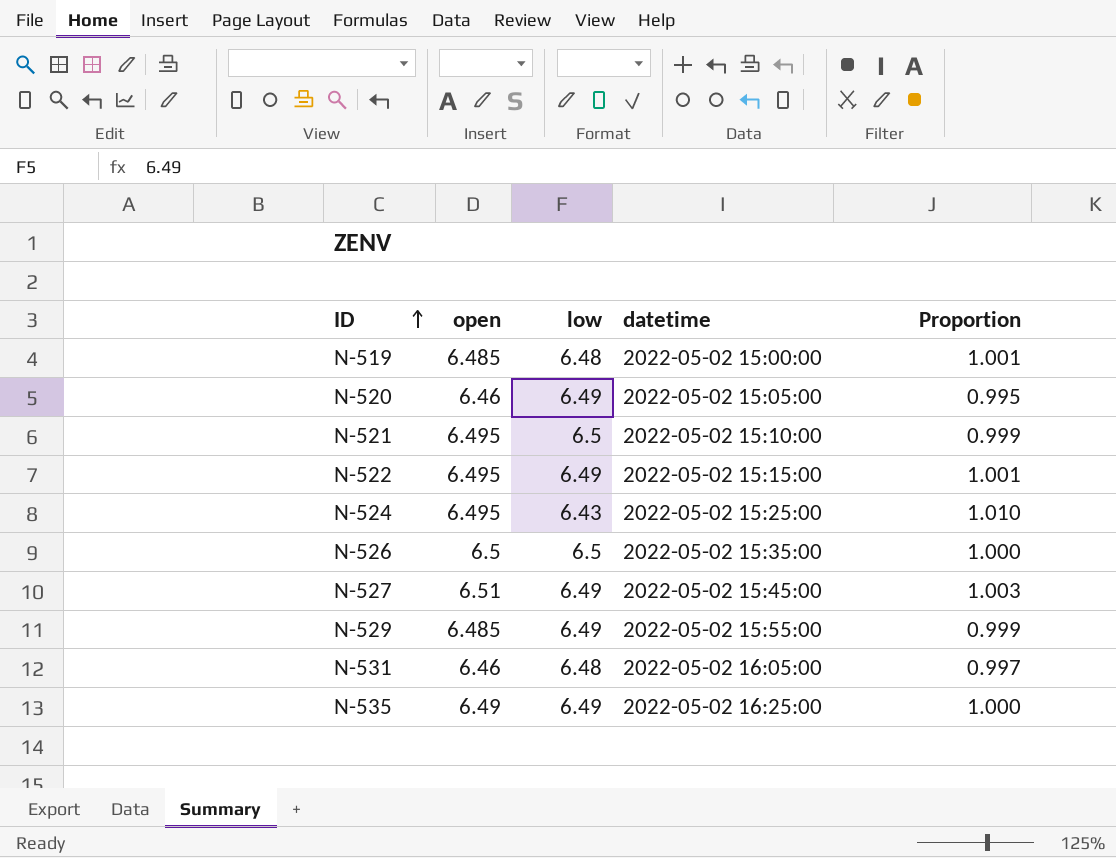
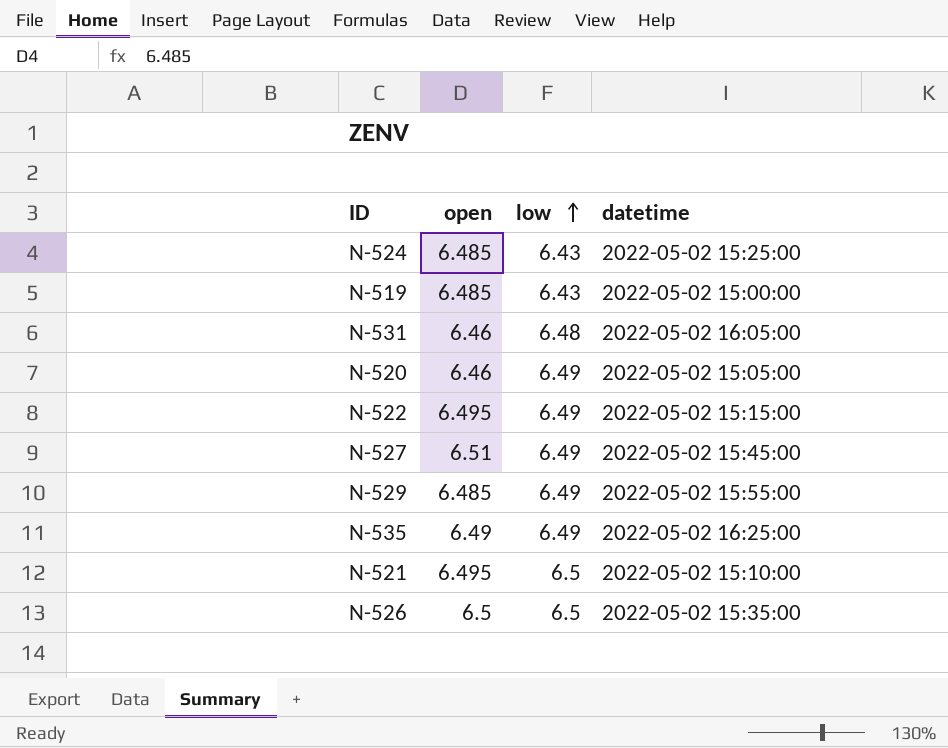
row order: ID ascending -> low ascending
column Proportion | formula: [open] / [low] -> none
N-524 | open: 6.495 -> 6.485
N-519 | low: 6.48 -> 6.43

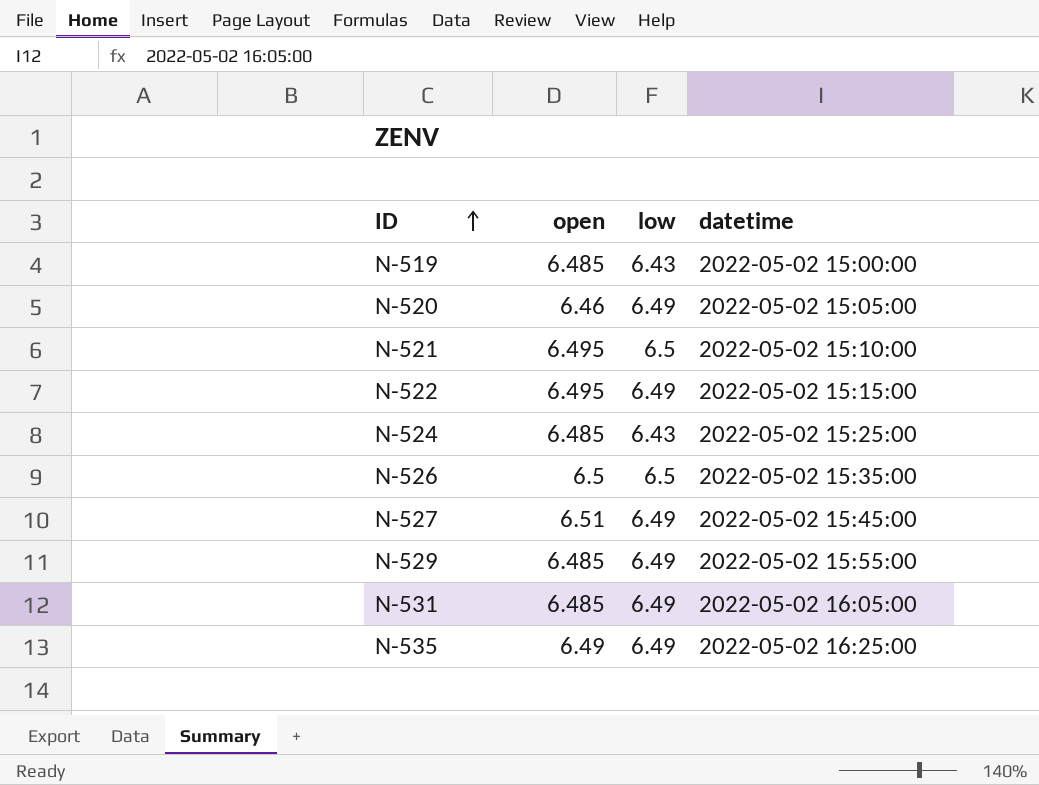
row order: low ascending -> ID ascending
N-531 | open: 6.46 -> 6.485
N-531 | low: 6.48 -> 6.49

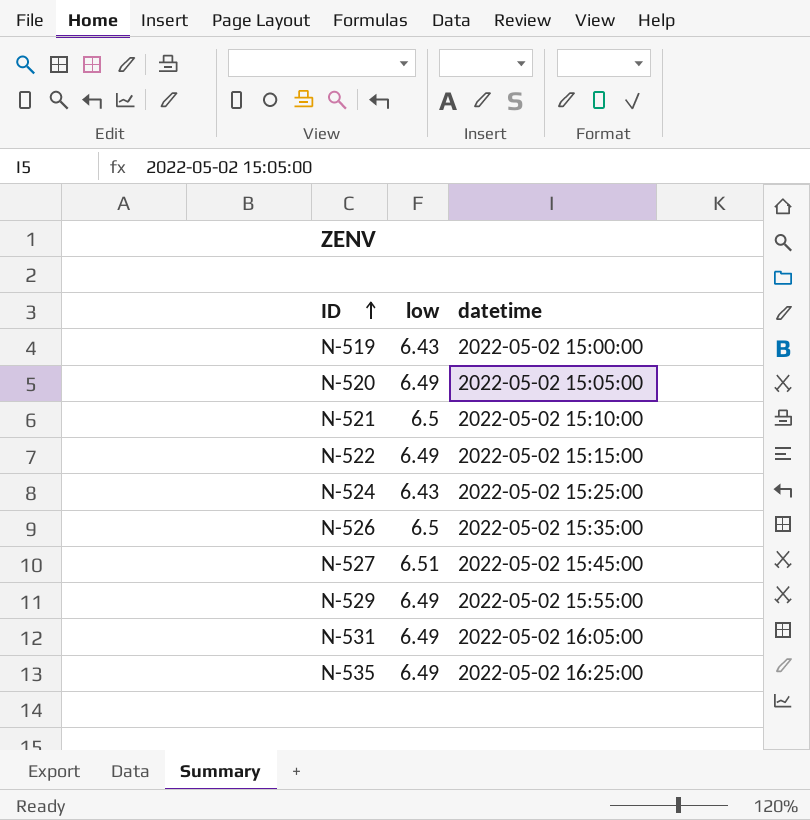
column open | position: 2 -> none
N-527 | low: 6.49 -> 6.51

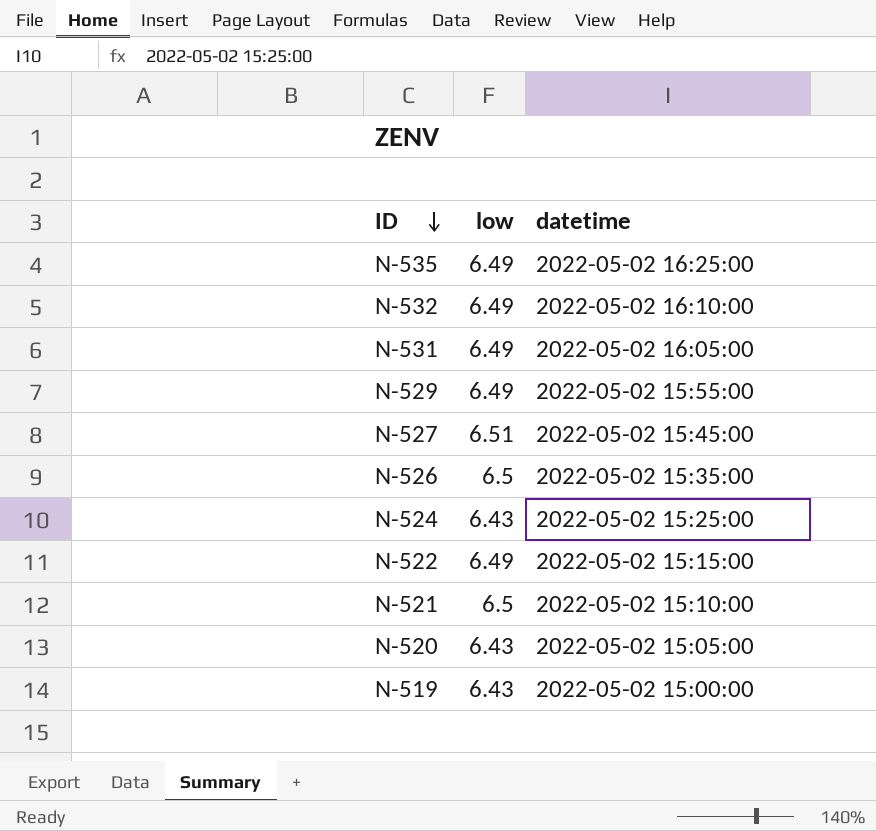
row order: ID ascending -> ID descending
row N-532: none -> 6.49 | 2022-05-02 16:10:00
N-520 | low: 6.49 -> 6.43

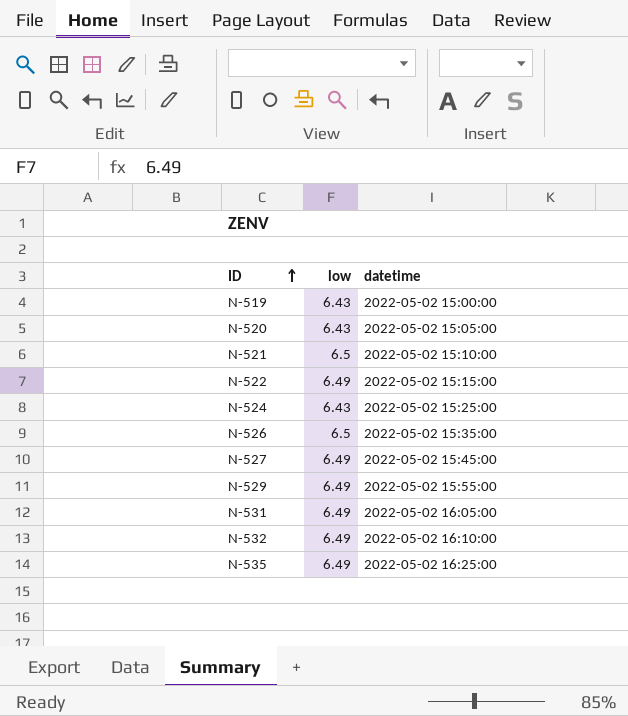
row order: ID descending -> ID ascending
N-527 | low: 6.51 -> 6.49

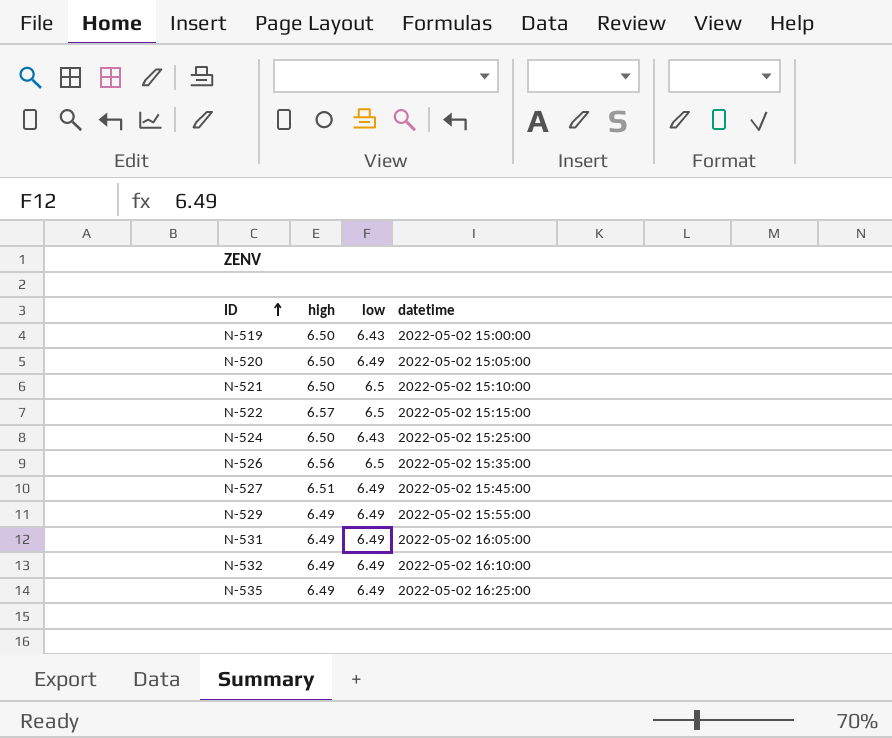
column high | position: none -> 2
N-520 | low: 6.43 -> 6.49
N-522 | low: 6.49 -> 6.5

